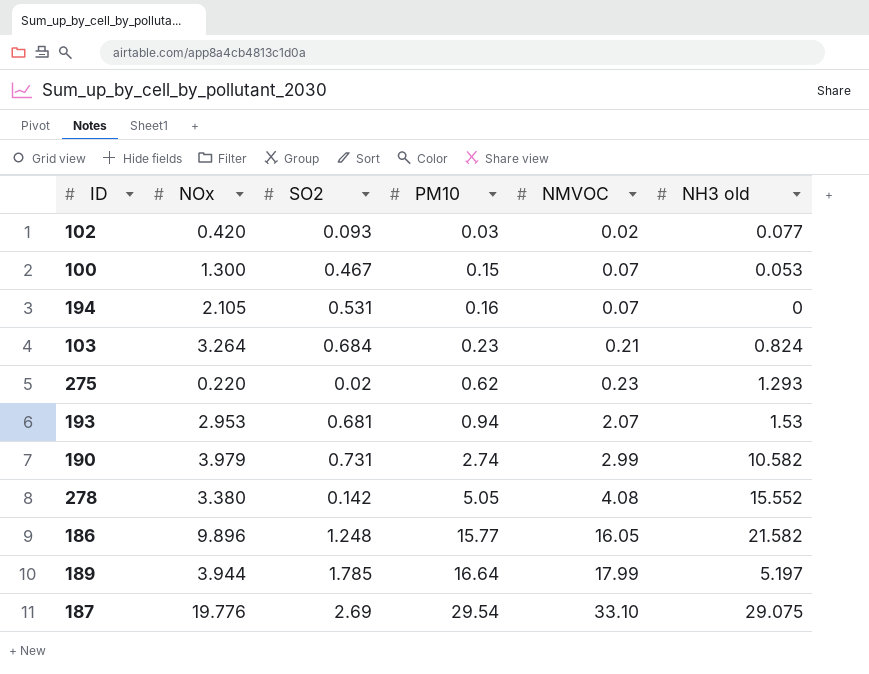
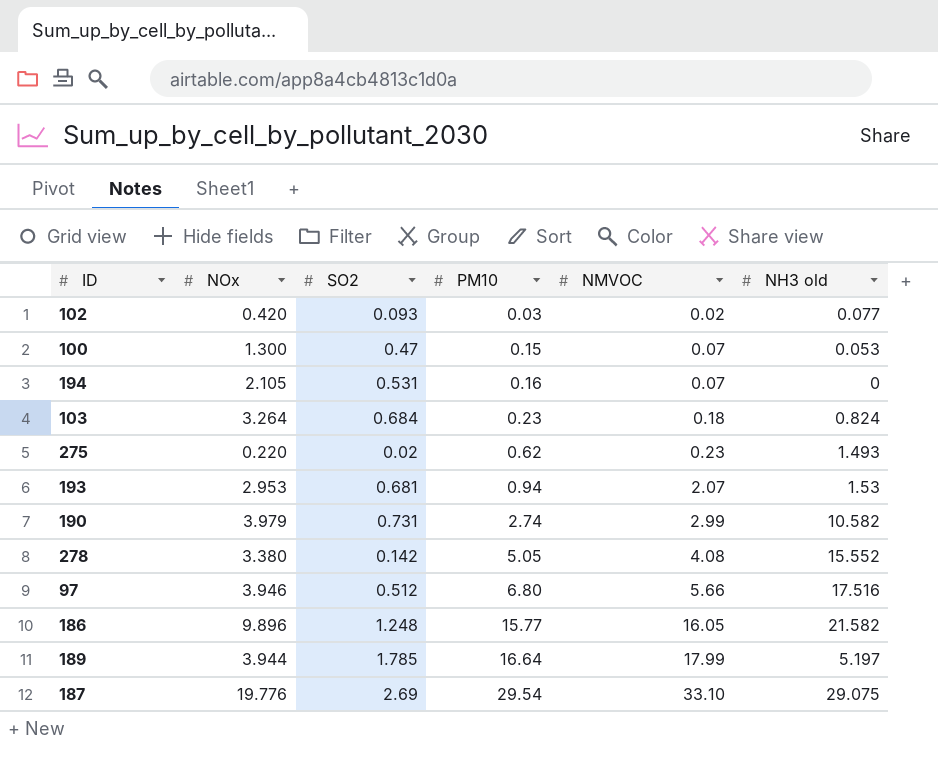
100 | SO2: 0.467 -> 0.47
103 | NMVOC: 0.21 -> 0.18
275 | NH3 old: 1.293 -> 1.493
row 97: none -> 3.946 | 0.512 | 6.80 | 5.66 | 17.516

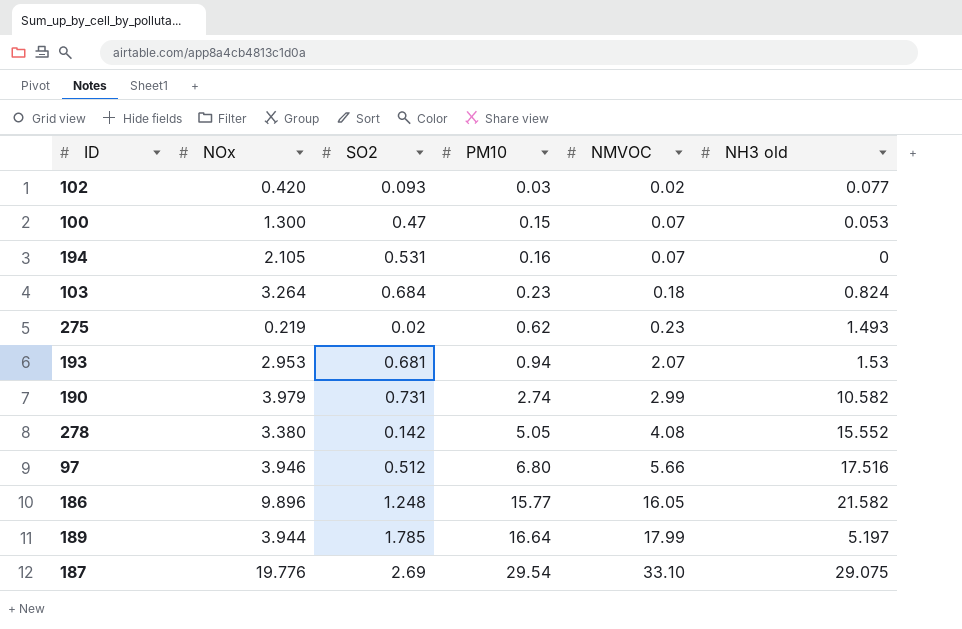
275 | NOx: 0.220 -> 0.219

